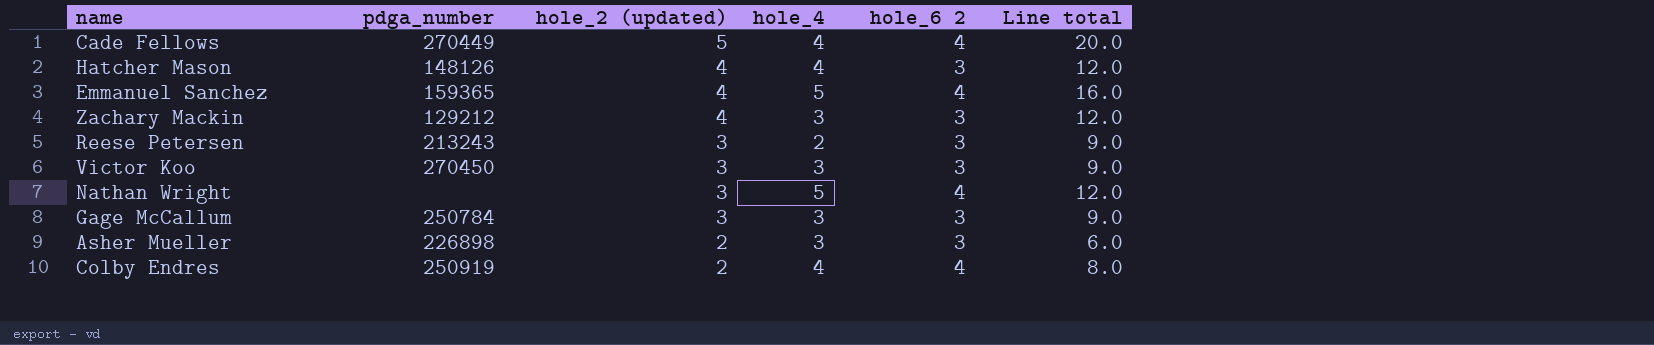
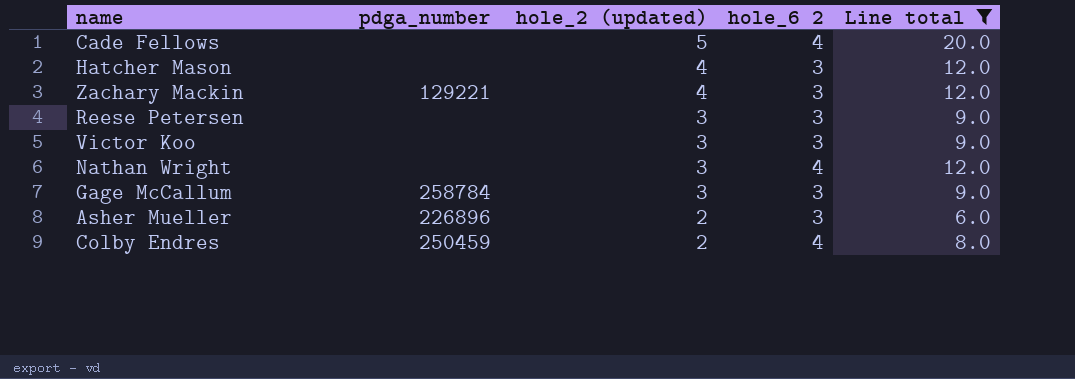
filter: none -> Line total != 16.0
column hole_4 | position: 4 -> none
Cade Fellows | pdga_number: 270449 -> none
Hatcher Mason | pdga_number: 148126 -> none
Zachary Mackin | pdga_number: 129212 -> 129221
Reese Petersen | pdga_number: 213243 -> none
Victor Koo | pdga_number: 270450 -> none
Gage McCallum | pdga_number: 250784 -> 258784
Asher Mueller | pdga_number: 226898 -> 226896
Colby Endres | pdga_number: 250919 -> 250459

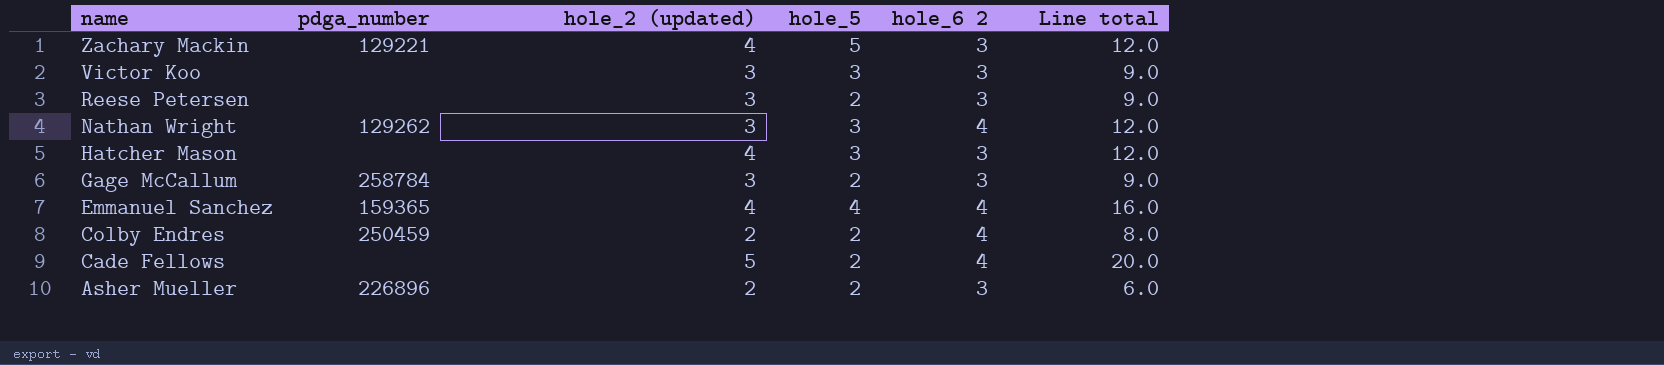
filter: Line total != 16.0 -> none
row order: hole_2 (updated) descending -> name descending
column hole_5 | position: none -> 4
Nathan Wright | pdga_number: none -> 129262

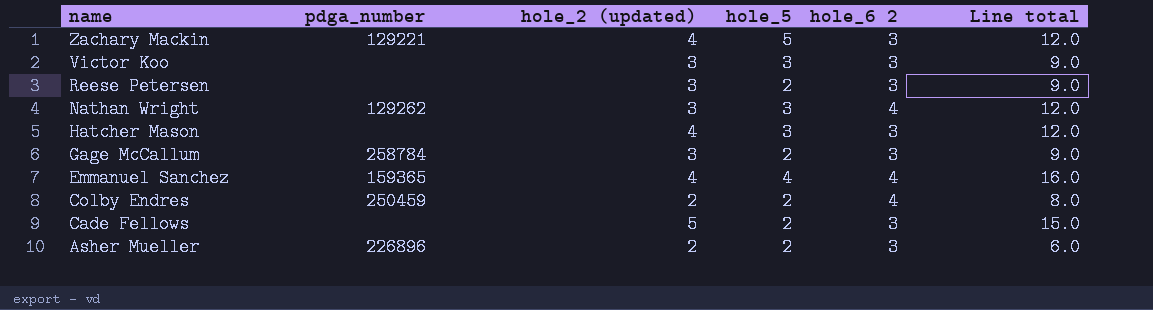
Cade Fellows | hole_6 2: 4 -> 3
Cade Fellows | Line total: 20.0 -> 15.0

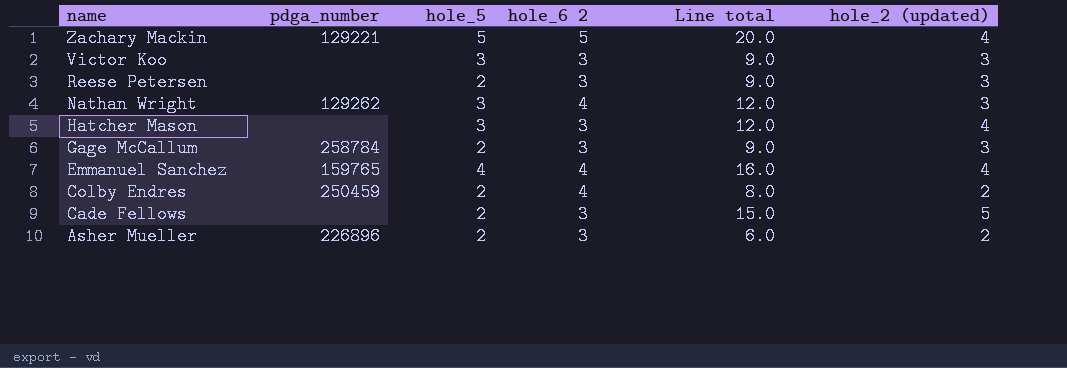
column hole_2 (updated) | position: 3 -> 6
Zachary Mackin | hole_6 2: 3 -> 5
Zachary Mackin | Line total: 12.0 -> 20.0
Emmanuel Sanchez | pdga_number: 159365 -> 159765

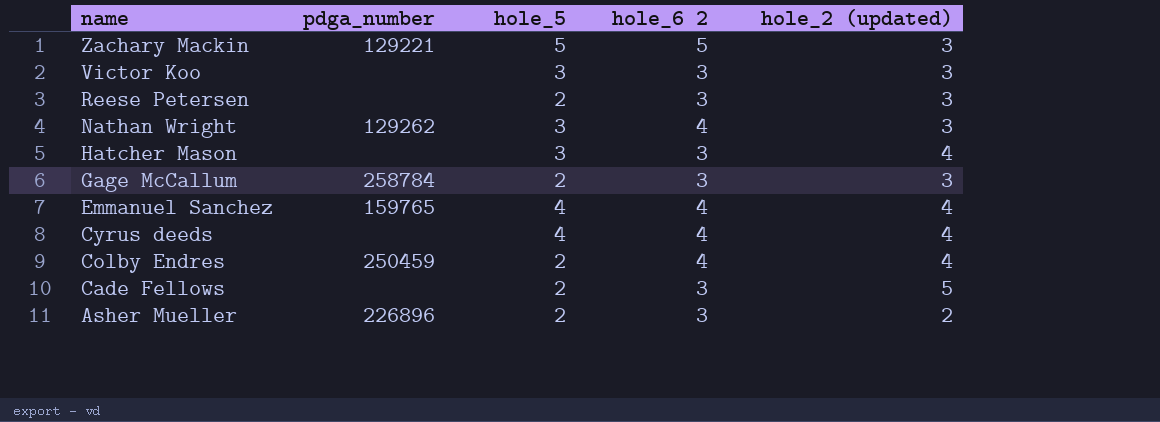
column Line total | formula: [hole_6 2] * [hole_2 (updated)] -> none
Zachary Mackin | hole_2 (updated): 4 -> 3
row Cyrus deeds: none -> none | 4 | 4 | 4
Colby Endres | hole_2 (updated): 2 -> 4

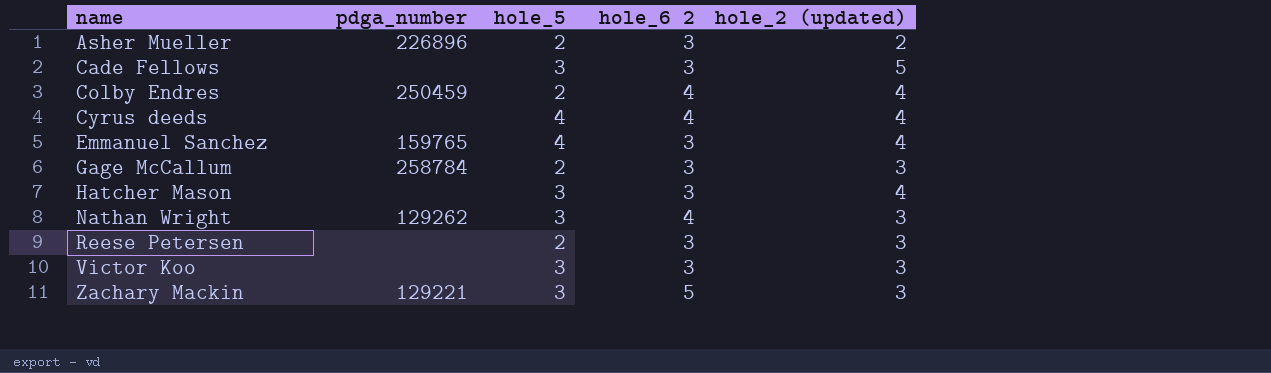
row order: name descending -> name ascending
Cade Fellows | hole_5: 2 -> 3
Emmanuel Sanchez | hole_6 2: 4 -> 3
Zachary Mackin | hole_5: 5 -> 3

